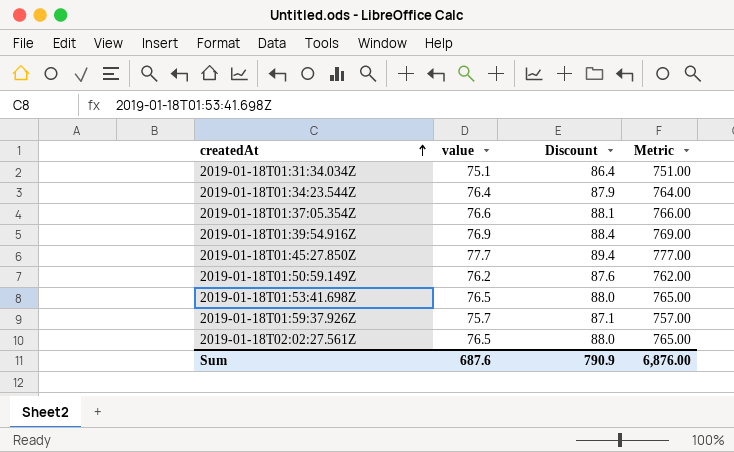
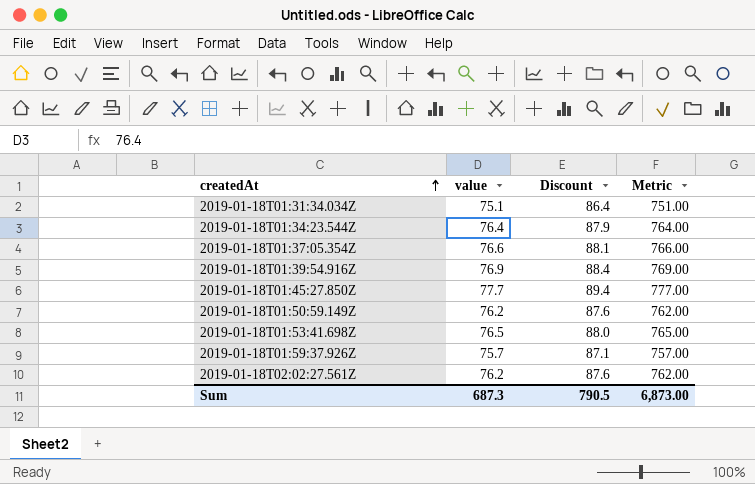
2019-01-18T02:02:27.561Z | value: 76.5 -> 76.2
2019-01-18T02:02:27.561Z | Discount: 88.0 -> 87.6
2019-01-18T02:02:27.561Z | Metric: 765.00 -> 762.00
Sum | value: 687.6 -> 687.3
Sum | Discount: 790.9 -> 790.5
Sum | Metric: 6,876.00 -> 6,873.00

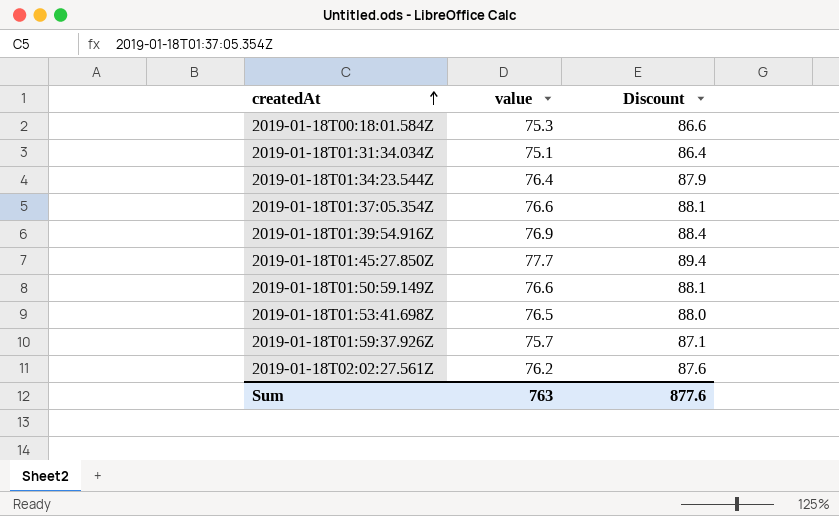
column Metric | formula: [value] * 10 -> none
row 2019-01-18T00:18:01.584Z: none -> 75.3 | 86.6
2019-01-18T01:50:59.149Z | value: 76.2 -> 76.6
2019-01-18T01:50:59.149Z | Discount: 87.6 -> 88.1
Sum | value: 687.3 -> 763
Sum | Discount: 790.5 -> 877.6

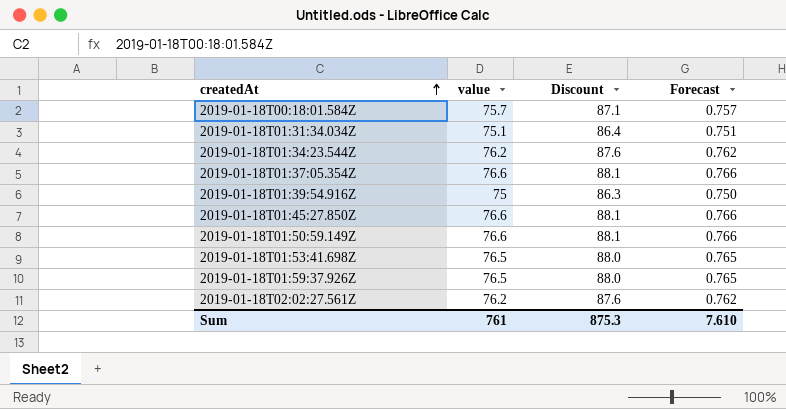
column Forecast | formula: none -> [value] * 0.01
2019-01-18T00:18:01.584Z | value: 75.3 -> 75.7
2019-01-18T00:18:01.584Z | Discount: 86.6 -> 87.1
2019-01-18T01:34:23.544Z | value: 76.4 -> 76.2
2019-01-18T01:34:23.544Z | Discount: 87.9 -> 87.6
2019-01-18T01:39:54.916Z | value: 76.9 -> 75
2019-01-18T01:39:54.916Z | Discount: 88.4 -> 86.3
2019-01-18T01:45:27.850Z | value: 77.7 -> 76.6
2019-01-18T01:45:27.850Z | Discount: 89.4 -> 88.1
2019-01-18T01:59:37.926Z | value: 75.7 -> 76.5
2019-01-18T01:59:37.926Z | Discount: 87.1 -> 88.0
Sum | value: 763 -> 761
Sum | Discount: 877.6 -> 875.3

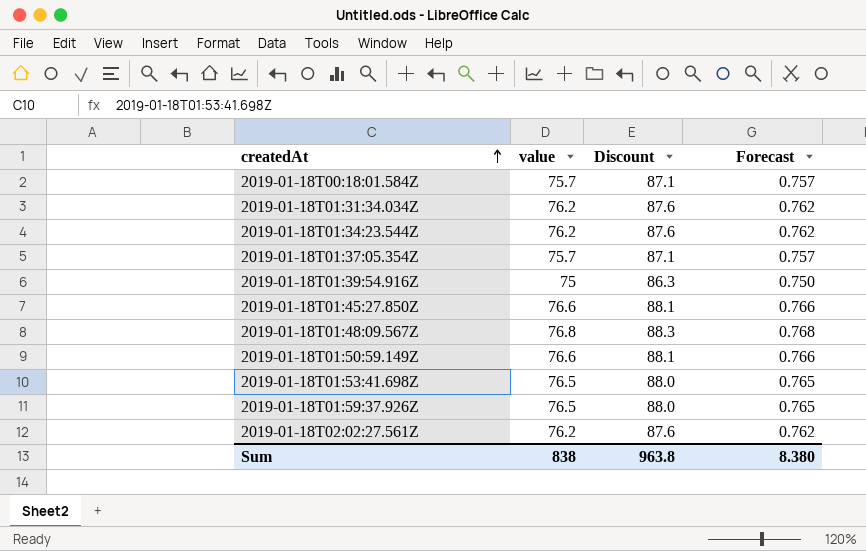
2019-01-18T01:31:34.034Z | value: 75.1 -> 76.2
2019-01-18T01:31:34.034Z | Discount: 86.4 -> 87.6
2019-01-18T01:31:34.034Z | Forecast: 0.751 -> 0.762
2019-01-18T01:37:05.354Z | value: 76.6 -> 75.7
2019-01-18T01:37:05.354Z | Discount: 88.1 -> 87.1
2019-01-18T01:37:05.354Z | Forecast: 0.766 -> 0.757
row 2019-01-18T01:48:09.567Z: none -> 76.8 | 88.3 | 0.768
Sum | value: 761 -> 838
Sum | Discount: 875.3 -> 963.8
Sum | Forecast: 7.610 -> 8.380

